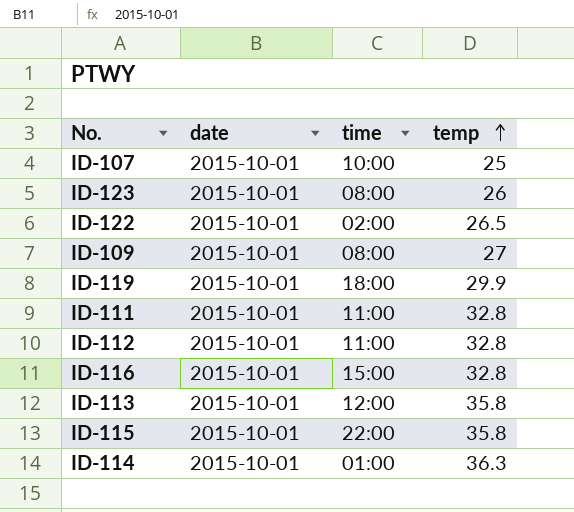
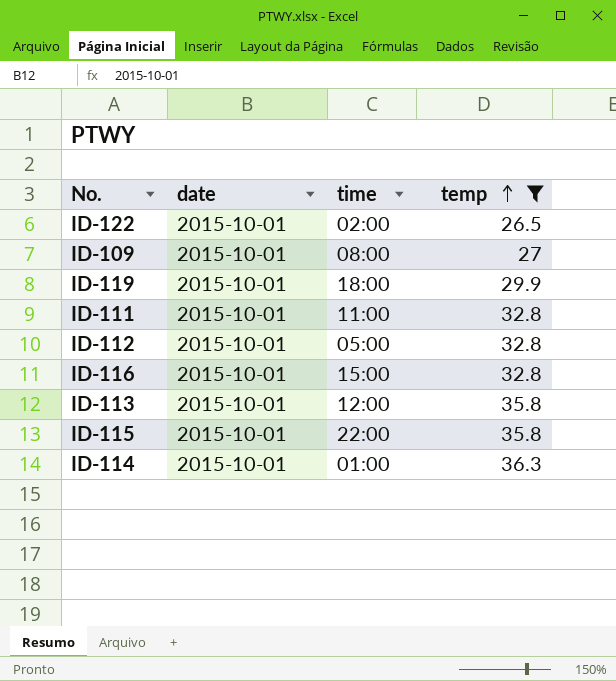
filter: none -> temp >= 26.5
ID-112 | time: 11:00 -> 05:00

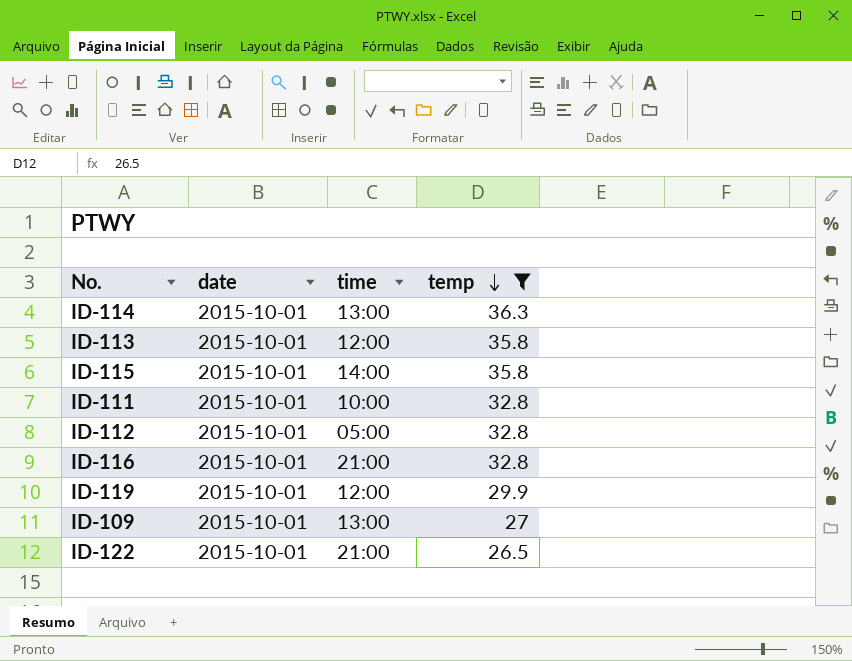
row order: temp ascending -> temp descending
ID-114 | time: 01:00 -> 13:00
ID-115 | time: 22:00 -> 14:00
ID-111 | time: 11:00 -> 10:00
ID-116 | time: 15:00 -> 21:00
ID-119 | time: 18:00 -> 12:00
ID-109 | time: 08:00 -> 13:00
ID-122 | time: 02:00 -> 21:00

